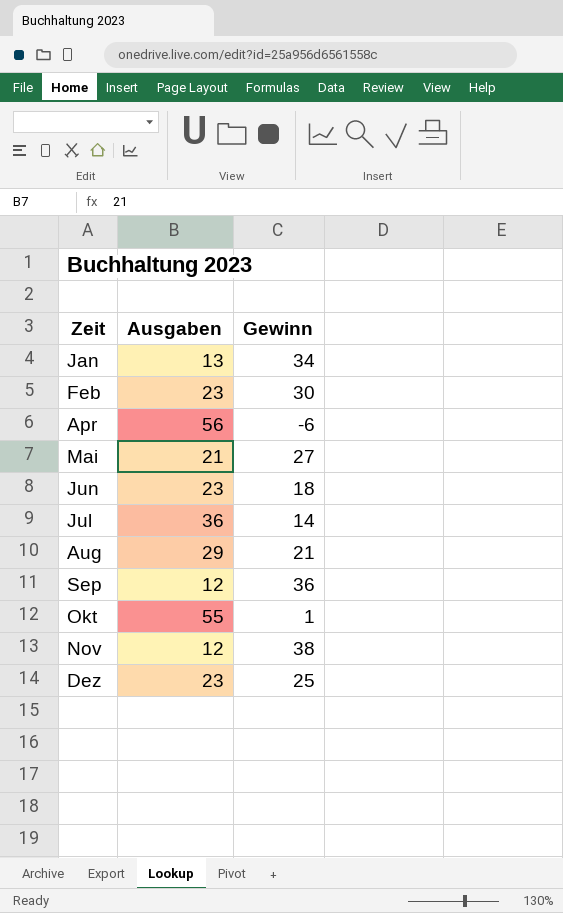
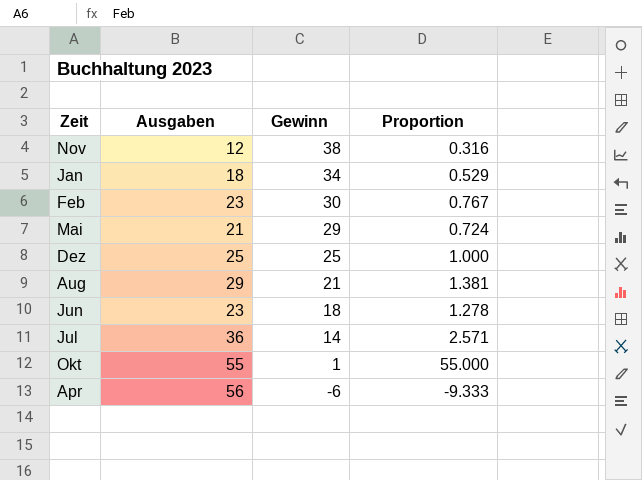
row order: Zeit ascending -> Gewinn descending
column Proportion | formula: none -> [Ausgaben] / [Gewinn]
row Sep: 12 | 36 -> none
Jan | Ausgaben: 13 -> 18
Mai | Gewinn: 27 -> 29
Dez | Ausgaben: 23 -> 25

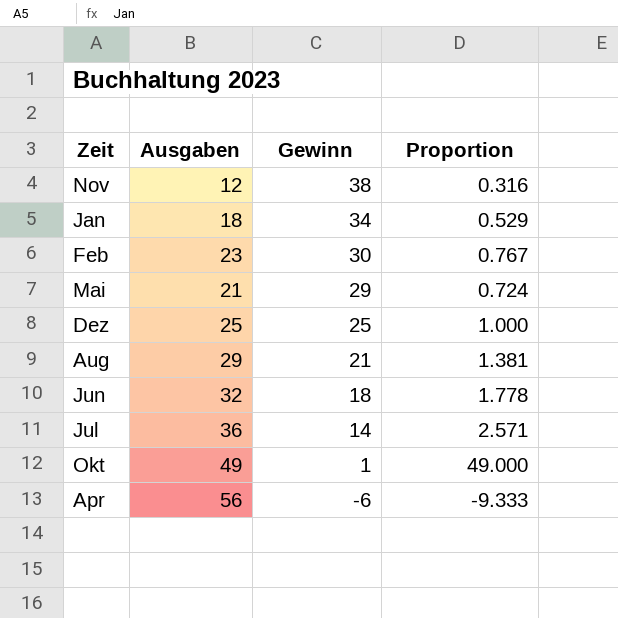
Jun | Ausgaben: 23 -> 32
Jun | Proportion: 1.278 -> 1.778
Okt | Ausgaben: 55 -> 49
Okt | Proportion: 55.000 -> 49.000

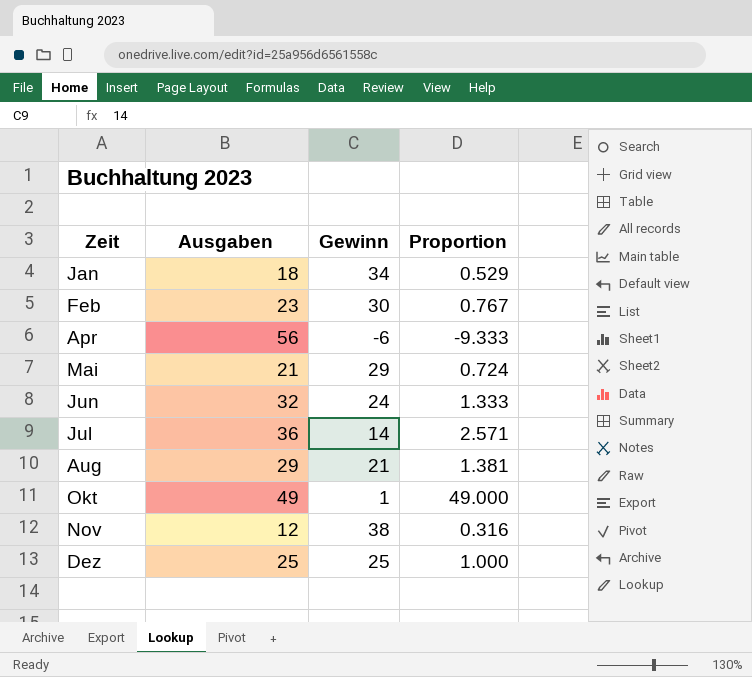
row order: Gewinn descending -> Zeit ascending
Jun | Gewinn: 18 -> 24
Jun | Proportion: 1.778 -> 1.333

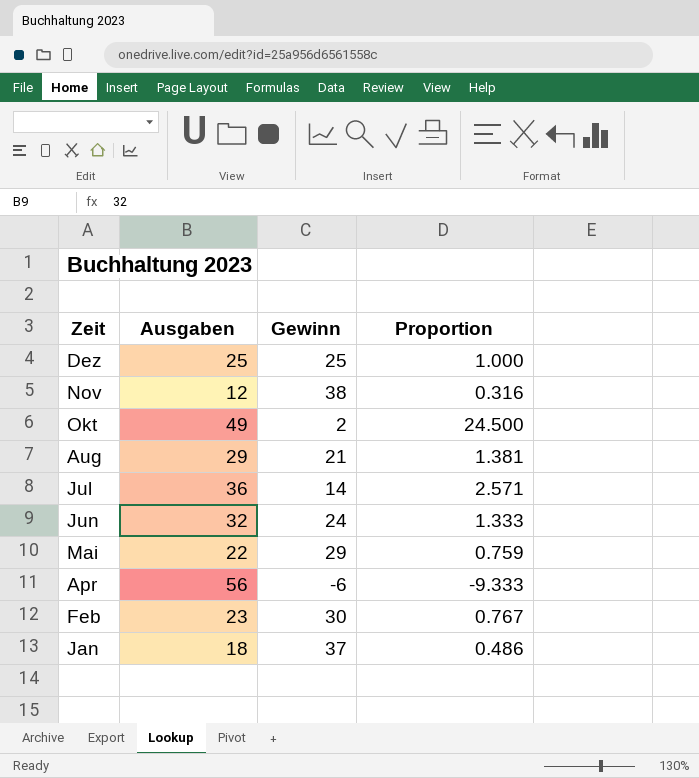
row order: Zeit ascending -> Zeit descending
Okt | Gewinn: 1 -> 2
Okt | Proportion: 49.000 -> 24.500
Mai | Ausgaben: 21 -> 22
Mai | Proportion: 0.724 -> 0.759
Jan | Gewinn: 34 -> 37
Jan | Proportion: 0.529 -> 0.486

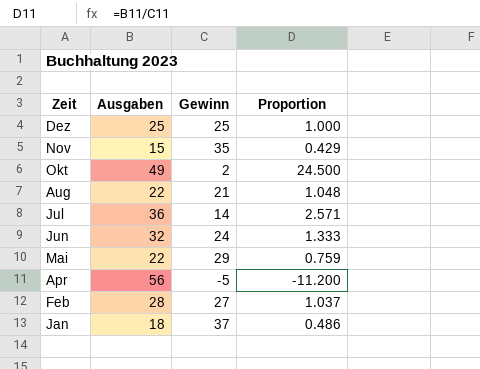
Nov | Ausgaben: 12 -> 15
Nov | Gewinn: 38 -> 35
Nov | Proportion: 0.316 -> 0.429
Aug | Ausgaben: 29 -> 22
Aug | Proportion: 1.381 -> 1.048
Apr | Gewinn: -6 -> -5
Apr | Proportion: -9.333 -> -11.200
Feb | Ausgaben: 23 -> 28
Feb | Gewinn: 30 -> 27
Feb | Proportion: 0.767 -> 1.037

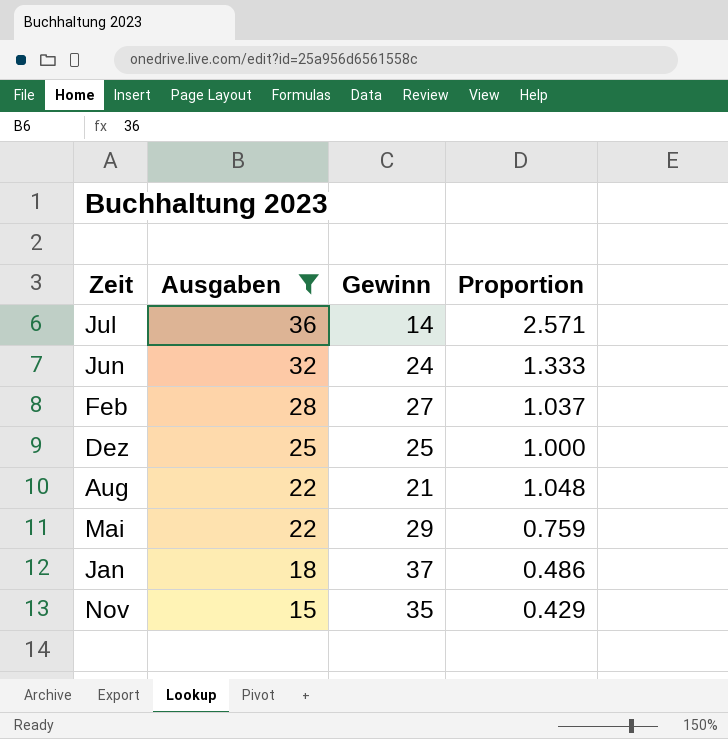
filter: none -> Ausgaben <= 36
row order: Zeit descending -> Ausgaben descending

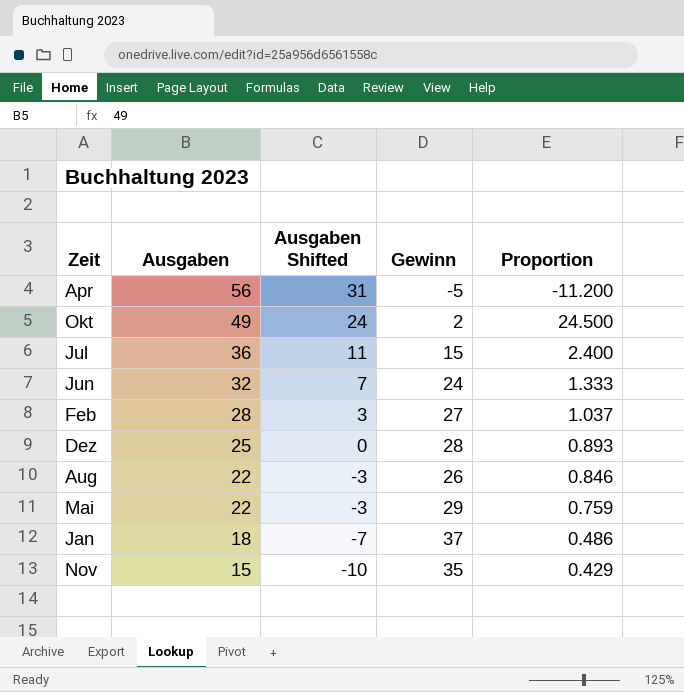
filter: Ausgaben <= 36 -> none
column Ausgaben Shifted | formula: none -> [Ausgaben] - 25
Jul | Gewinn: 14 -> 15
Jul | Proportion: 2.571 -> 2.400
Dez | Gewinn: 25 -> 28
Dez | Proportion: 1.000 -> 0.893
Aug | Gewinn: 21 -> 26
Aug | Proportion: 1.048 -> 0.846

